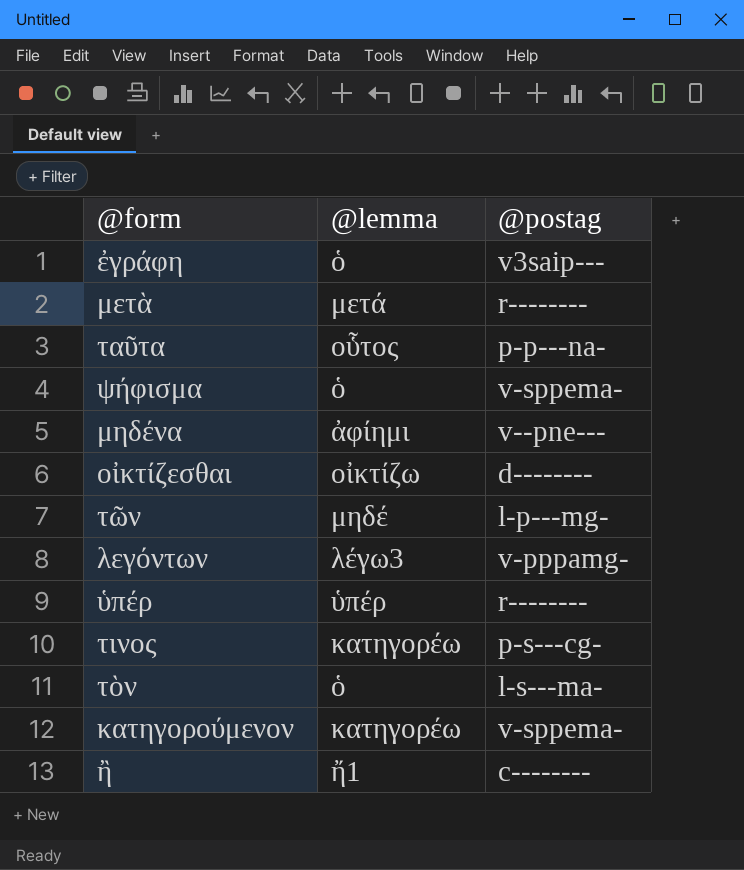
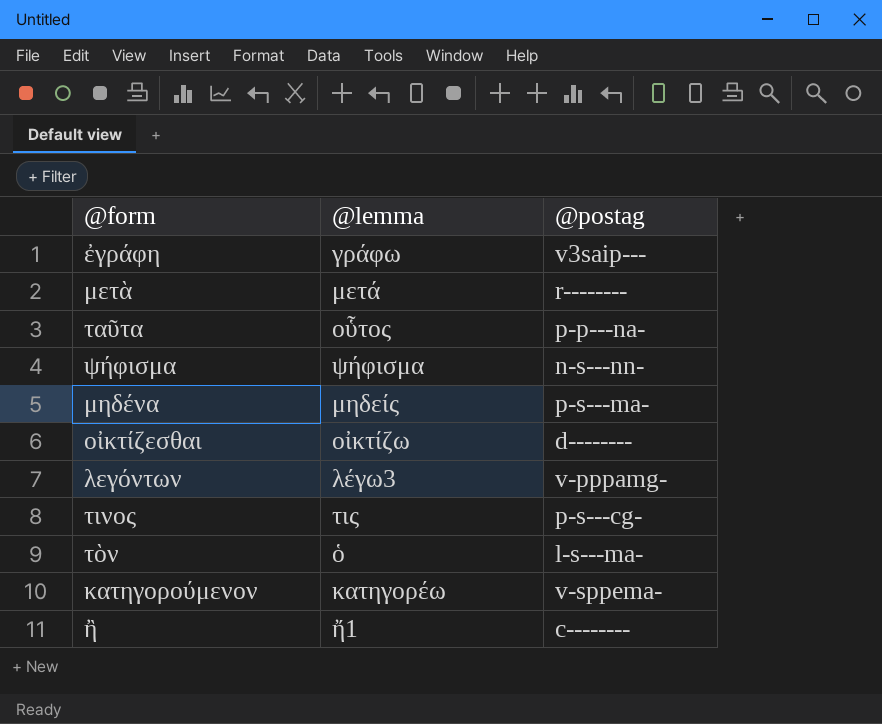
row τῶν: μηδέ | l-p---mg- -> none
row ὑπέρ: ὑπέρ | r-------- -> none
ἐγράφη | @lemma: ὁ -> γράφω
ψήφισμα | @lemma: ὁ -> ψήφισμα
ψήφισμα | @postag: v-sppema- -> n-s---nn-
μηδένα | @lemma: ἀφίημι -> μηδείς
μηδένα | @postag: v--pne--- -> p-s---ma-
τινος | @lemma: κατηγορέω -> τις

